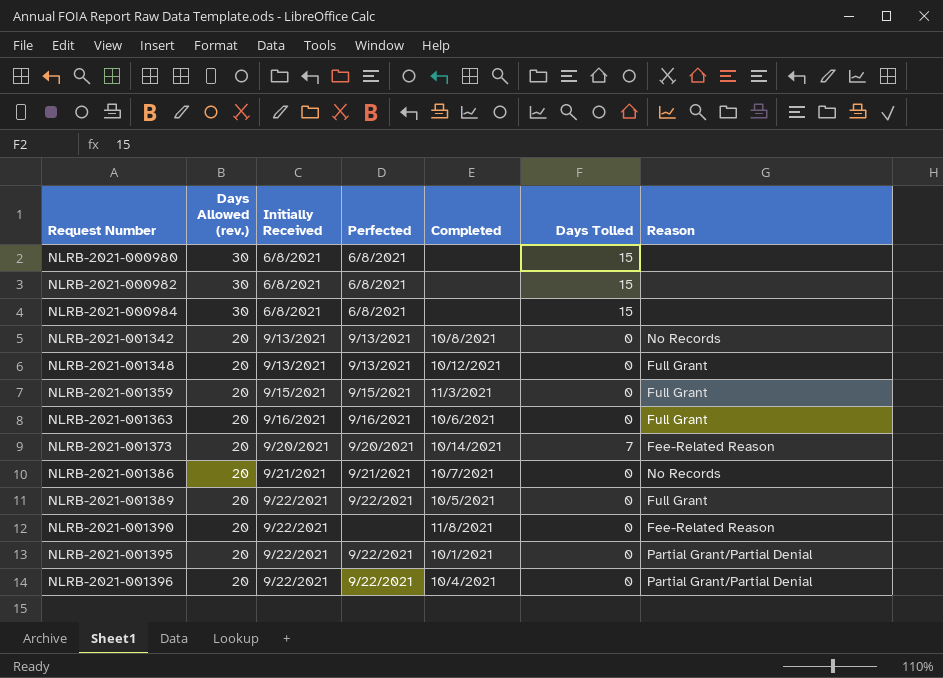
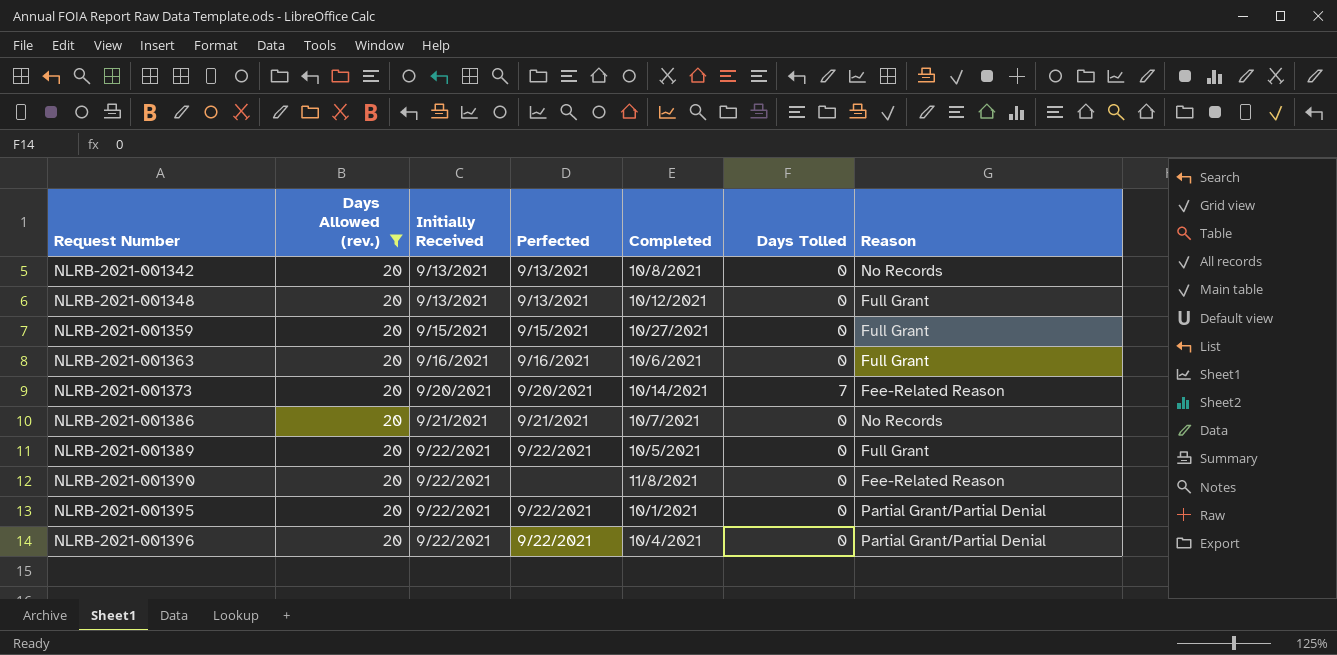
filter: none -> Days Allowed (rev.) = 20
NLRB-2021-001359 | Completed: 11/3/2021 -> 10/27/2021

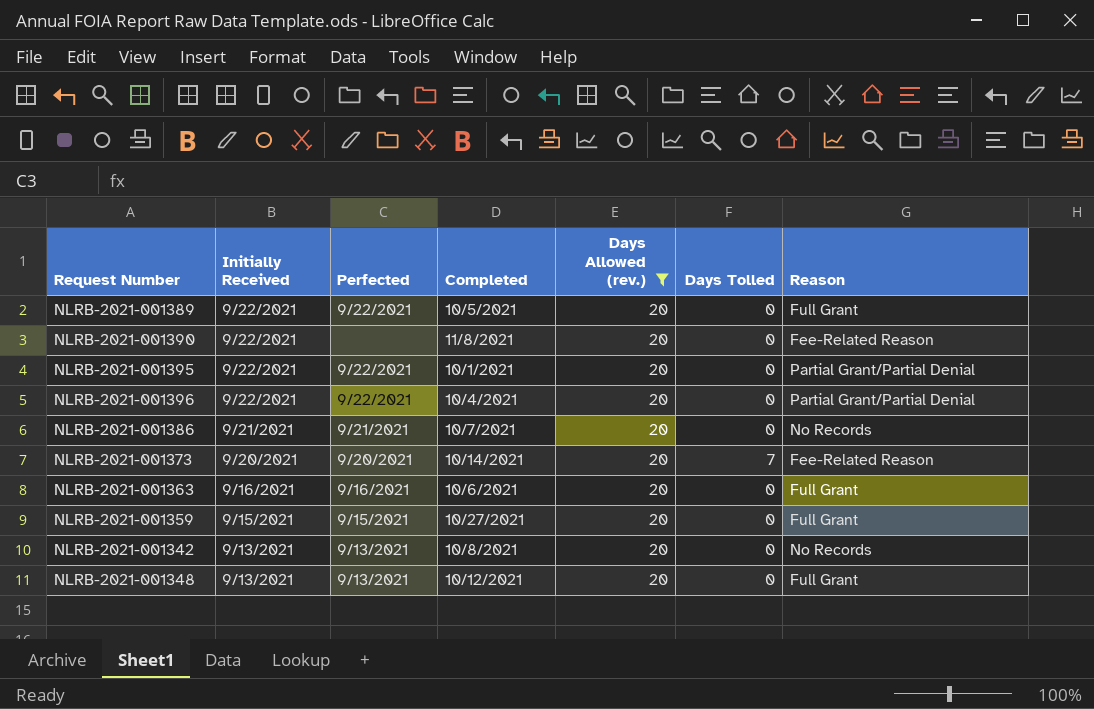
row order: Request Number ascending -> Initially Received descending
column Days Allowed (rev.) | position: 2 -> 5

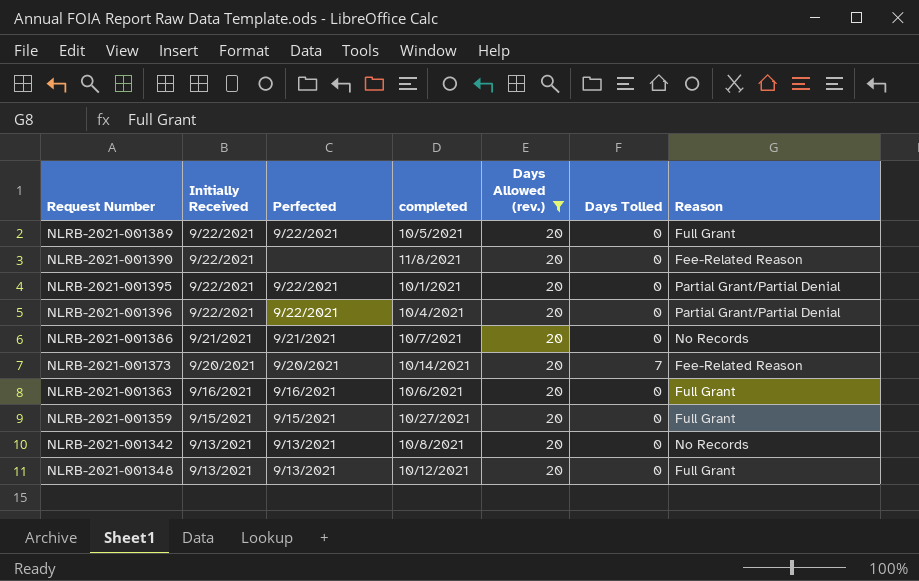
column name: Completed -> completed

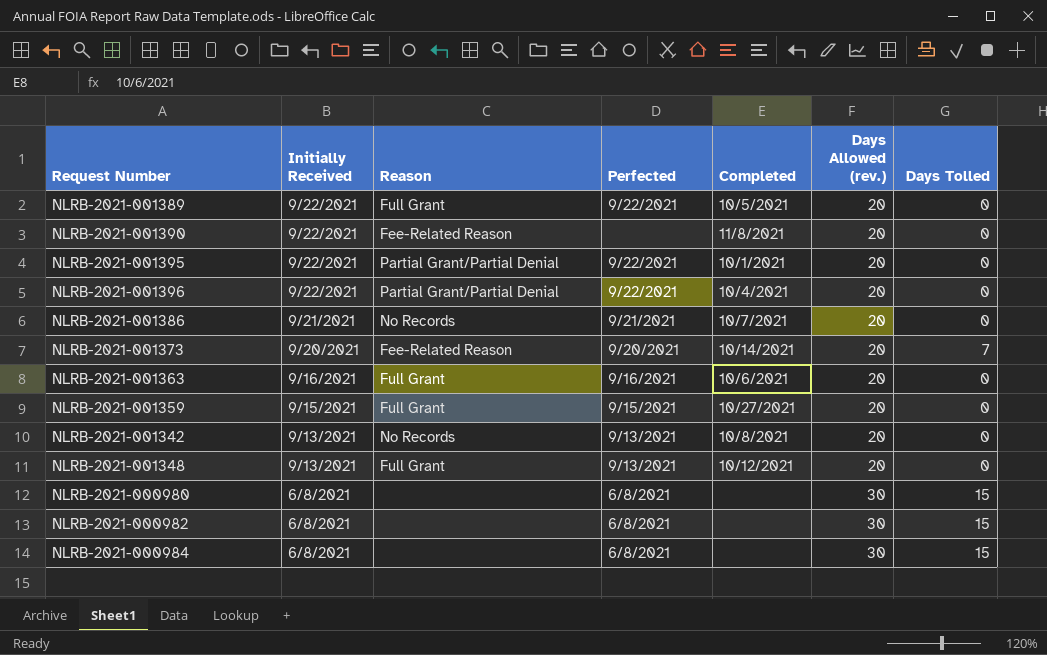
filter: Days Allowed (rev.) = 20 -> none
column Reason | position: 7 -> 3
column name: completed -> Completed

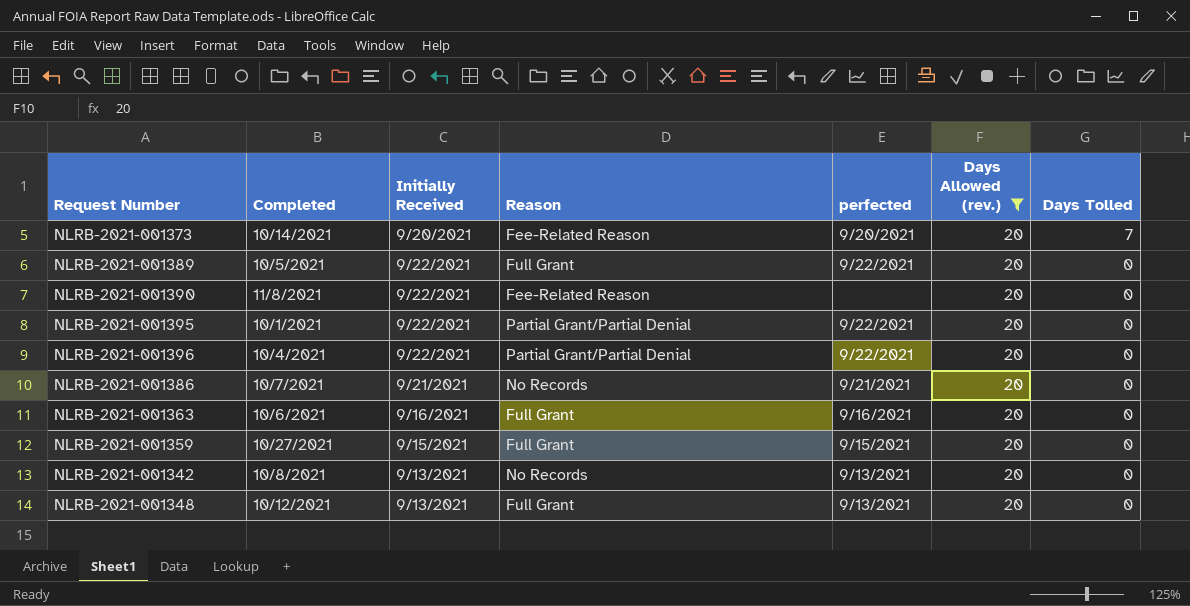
filter: none -> Days Allowed (rev.) = 20
row order: Initially Received descending -> Days Tolled descending
column Completed | position: 5 -> 2
column name: Perfected -> perfected

